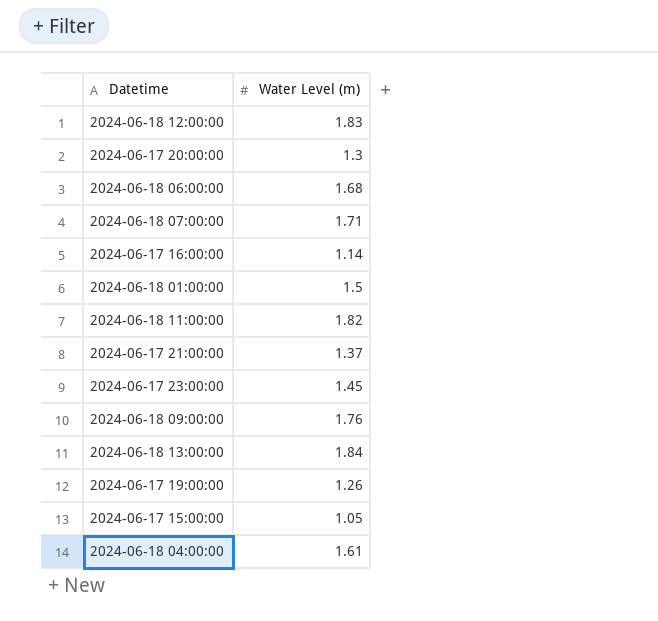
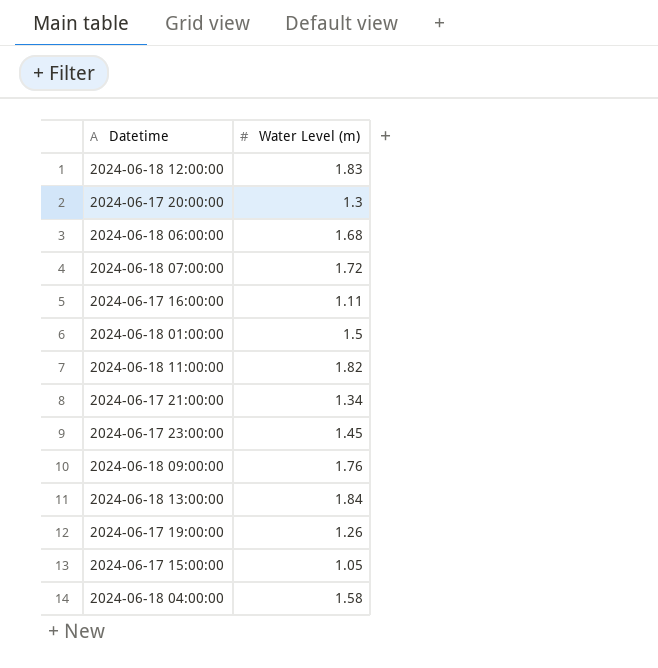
2024-06-18 07:00:00 | Water Level (m): 1.71 -> 1.72
2024-06-17 16:00:00 | Water Level (m): 1.14 -> 1.11
2024-06-17 21:00:00 | Water Level (m): 1.37 -> 1.34
2024-06-18 04:00:00 | Water Level (m): 1.61 -> 1.58

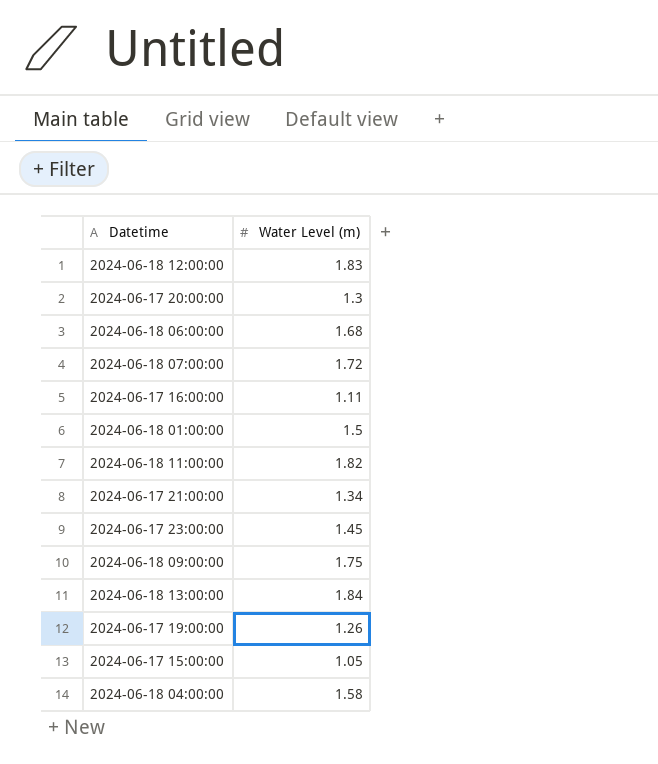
2024-06-18 09:00:00 | Water Level (m): 1.76 -> 1.75

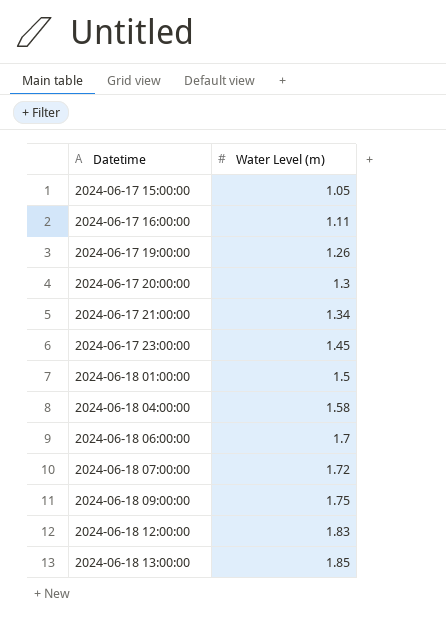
row order: none -> Datetime ascending
row 2024-06-18 11:00:00: 1.82 -> none
2024-06-18 06:00:00 | Water Level (m): 1.68 -> 1.7
2024-06-18 13:00:00 | Water Level (m): 1.84 -> 1.85

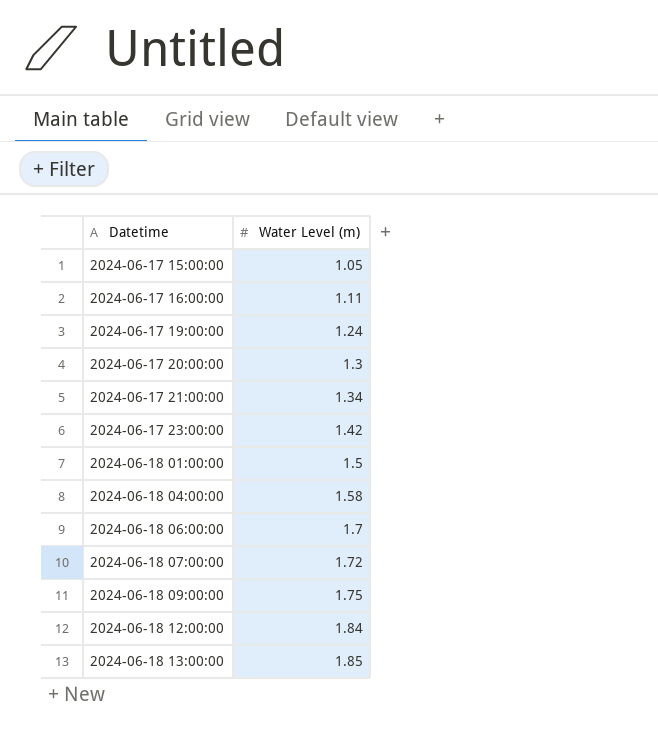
2024-06-17 19:00:00 | Water Level (m): 1.26 -> 1.24
2024-06-17 23:00:00 | Water Level (m): 1.45 -> 1.42
2024-06-18 12:00:00 | Water Level (m): 1.83 -> 1.84

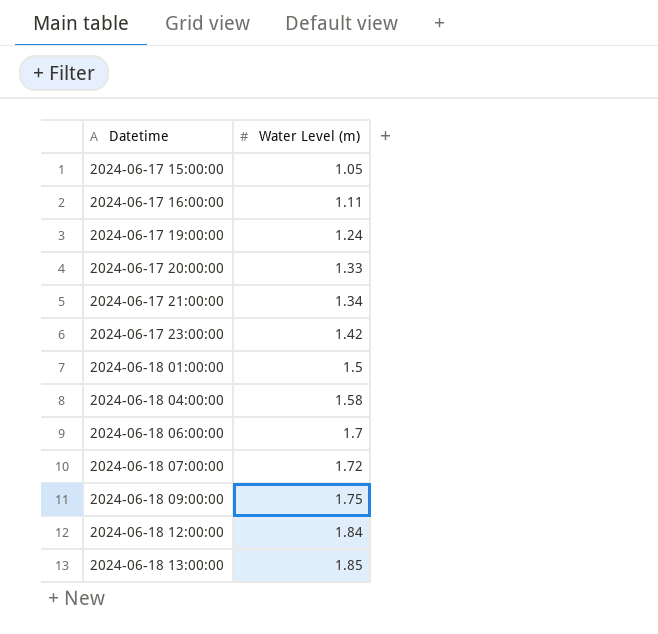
2024-06-17 20:00:00 | Water Level (m): 1.3 -> 1.33

